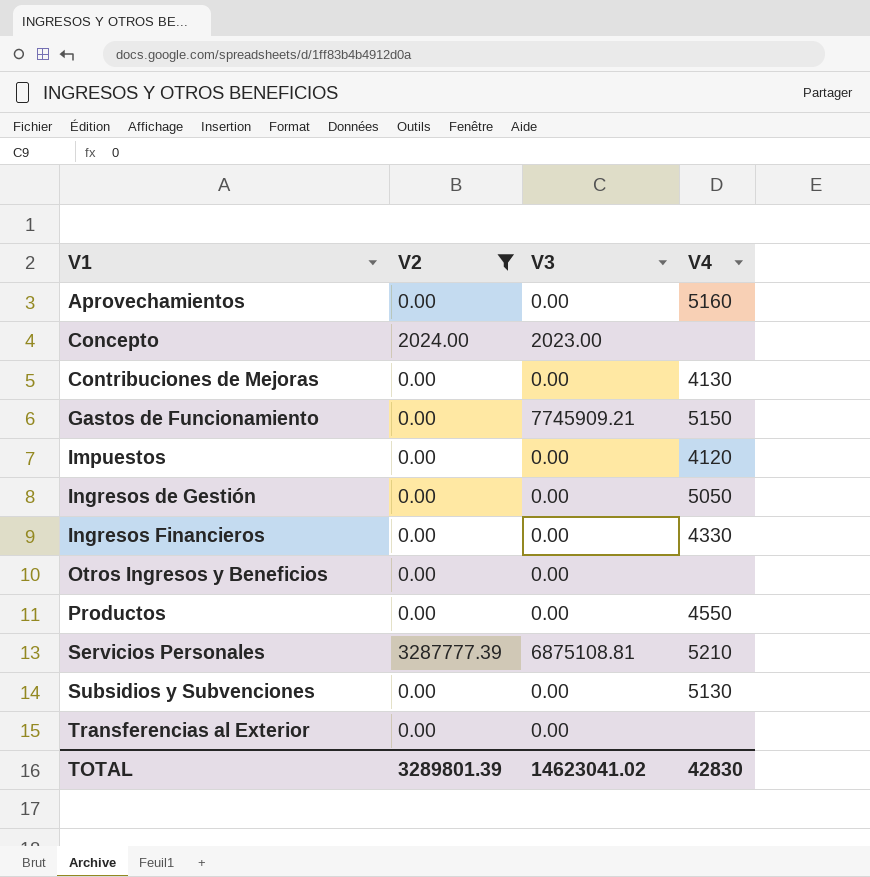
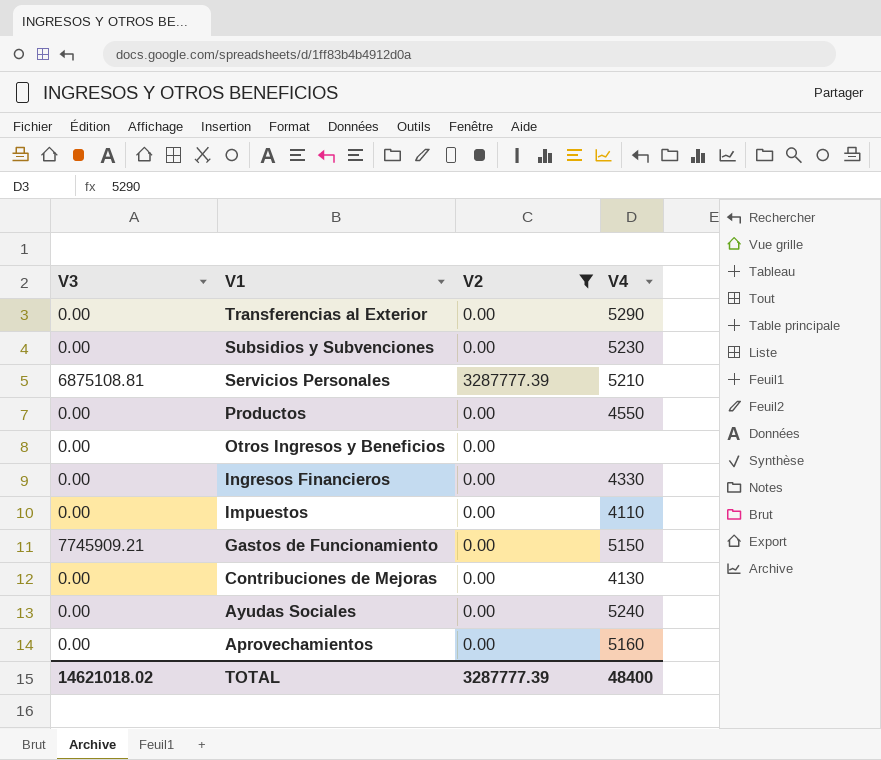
row order: V1 ascending -> V1 descending
column V3 | position: 3 -> 1
row Concepto: 2024.00 | 2023.00 | none -> none
row Ingresos de Gestión: 0.00 | 0.00 | 5050 -> none
Transferencias al Exterior | V4: none -> 5290
Subsidios y Subvenciones | V4: 5130 -> 5230
Impuestos | V4: 4120 -> 4110
row Ayudas Sociales: none -> 0.00 | 0.00 | 5240
TOTAL | V3: 14623041.02 -> 14621018.02
TOTAL | V2: 3289801.39 -> 3287777.39
TOTAL | V4: 42830 -> 48400

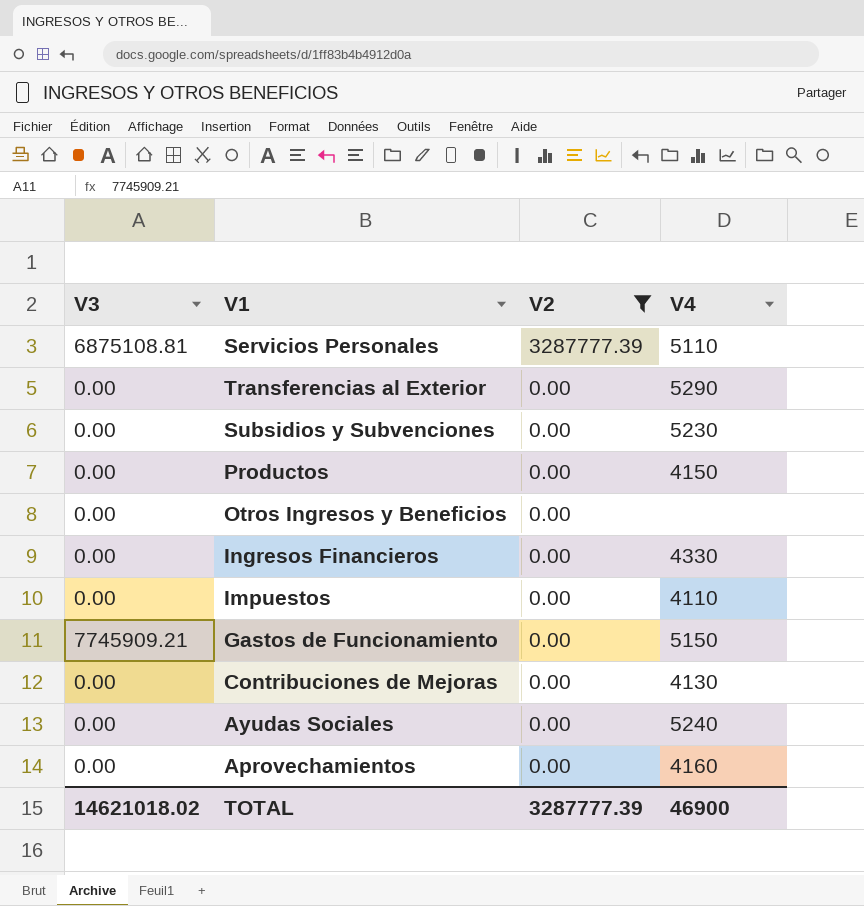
row order: V1 descending -> V2 descending
Servicios Personales | V4: 5210 -> 5110
Productos | V4: 4550 -> 4150
Aprovechamientos | V4: 5160 -> 4160
TOTAL | V4: 48400 -> 46900

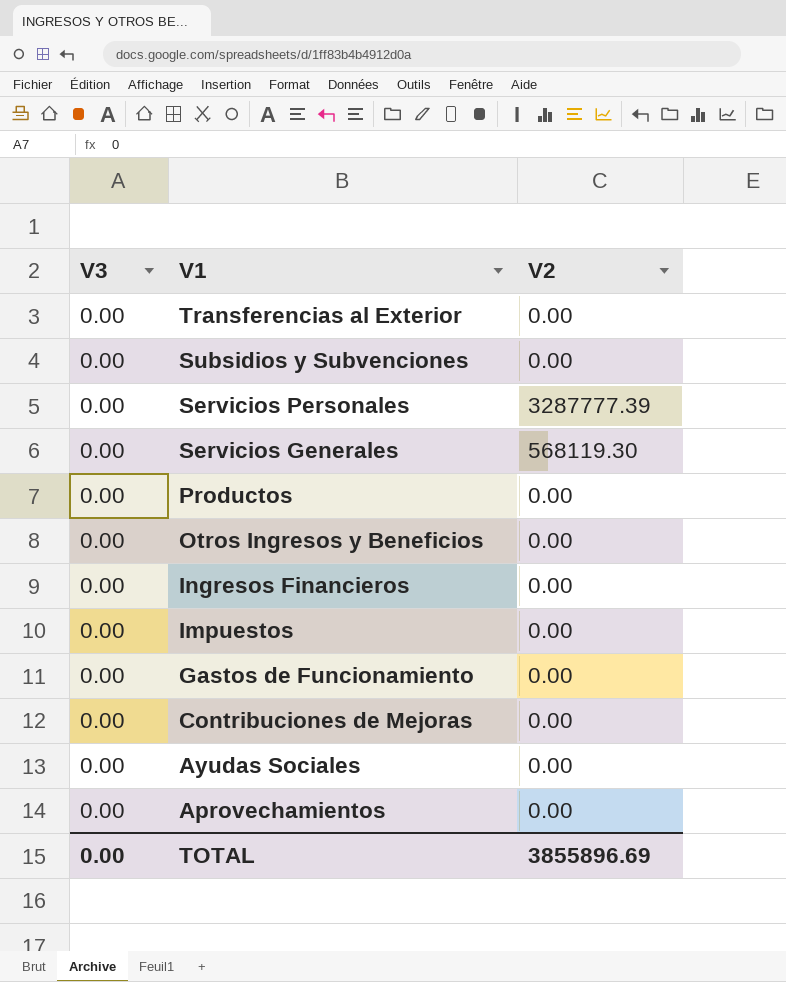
filter: V2 != 568119.30 -> none
row order: V2 descending -> V1 descending
column V4 | position: 4 -> none
Servicios Personales | V3: 6875108.81 -> 0.00
Gastos de Funcionamiento | V3: 7745909.21 -> 0.00
TOTAL | V3: 14621018.02 -> 0.00
TOTAL | V2: 3287777.39 -> 3855896.69

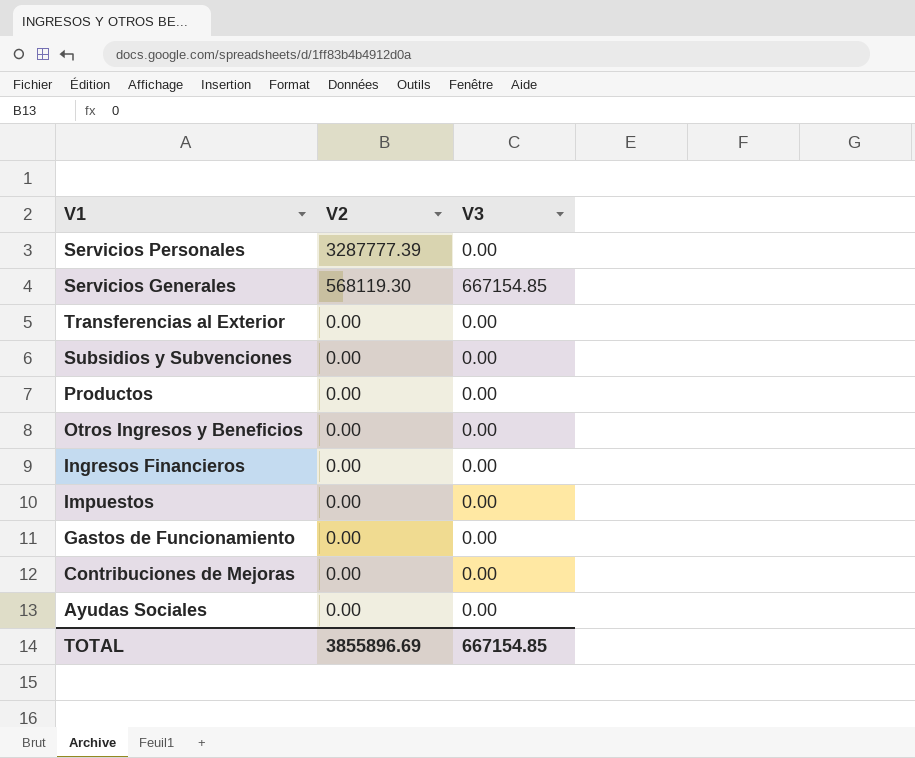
row order: V1 descending -> V2 descending
column V3 | position: 1 -> 3
row Aprovechamientos: 0.00 | 0.00 -> none
Servicios Generales | V3: 0.00 -> 667154.85
TOTAL | V3: 0.00 -> 667154.85

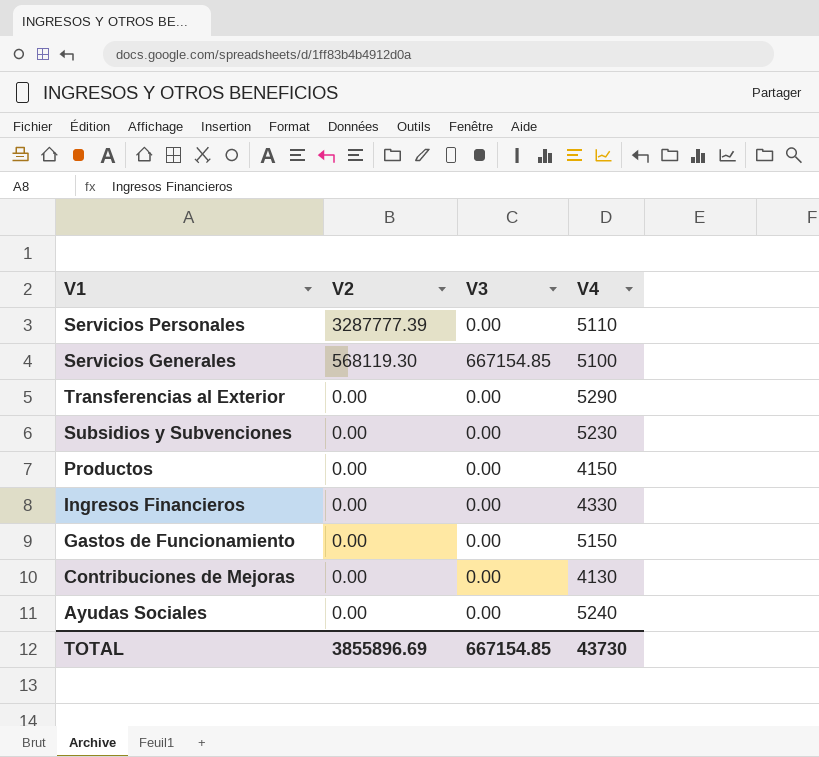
column V4 | position: none -> 4
row Otros Ingresos y Beneficios: 0.00 | 0.00 -> none
row Impuestos: 0.00 | 0.00 -> none

